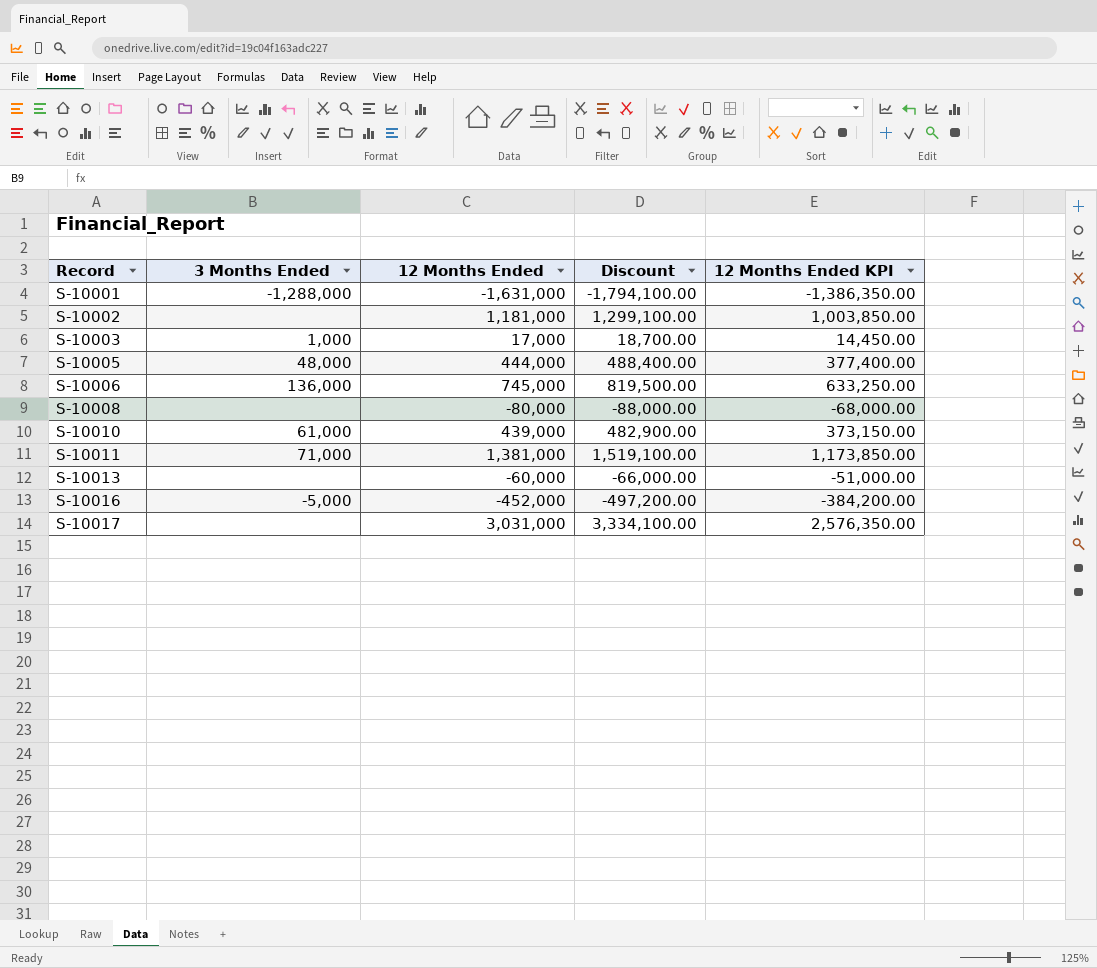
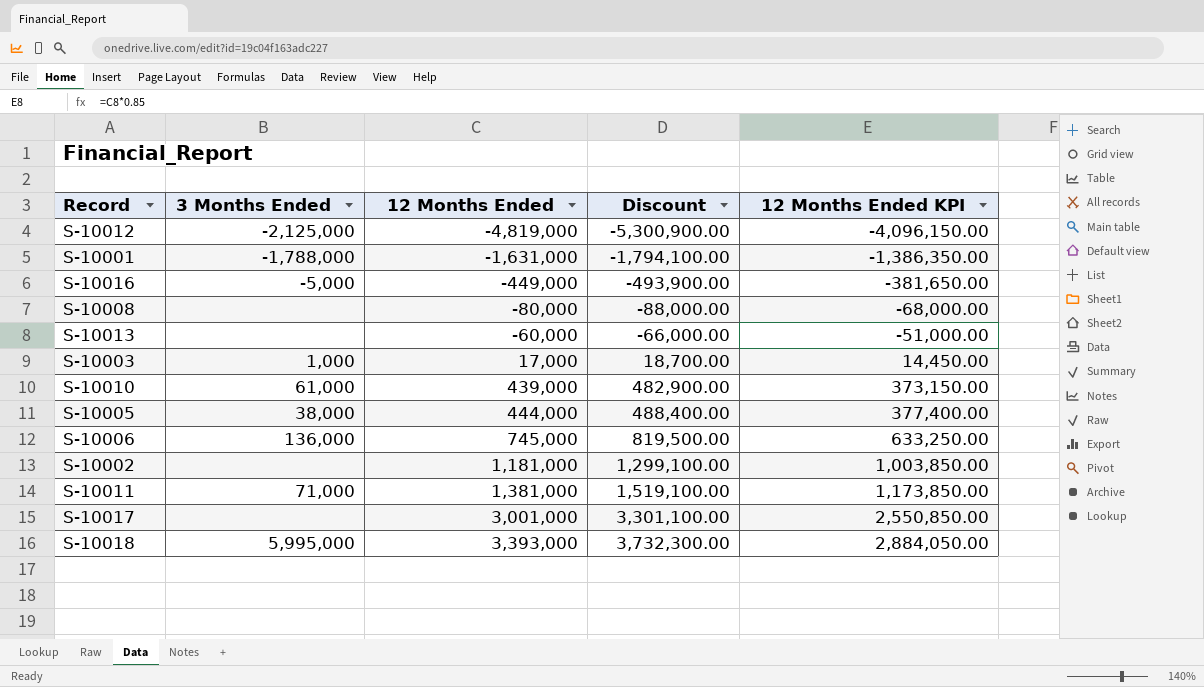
row order: Record ascending -> 12 Months Ended ascending
row S-10012: none -> -2,125,000 | -4,819,000 | -5,300,900.00 | -4,096,150.00
S-10001 | 3 Months Ended: -1,288,000 -> -1,788,000
S-10016 | 12 Months Ended: -452,000 -> -449,000
S-10016 | Discount: -497,200.00 -> -493,900.00
S-10016 | 12 Months Ended KPI: -384,200.00 -> -381,650.00
S-10005 | 3 Months Ended: 48,000 -> 38,000
S-10017 | 12 Months Ended: 3,031,000 -> 3,001,000
S-10017 | Discount: 3,334,100.00 -> 3,301,100.00
S-10017 | 12 Months Ended KPI: 2,576,350.00 -> 2,550,850.00
row S-10018: none -> 5,995,000 | 3,393,000 | 3,732,300.00 | 2,884,050.00

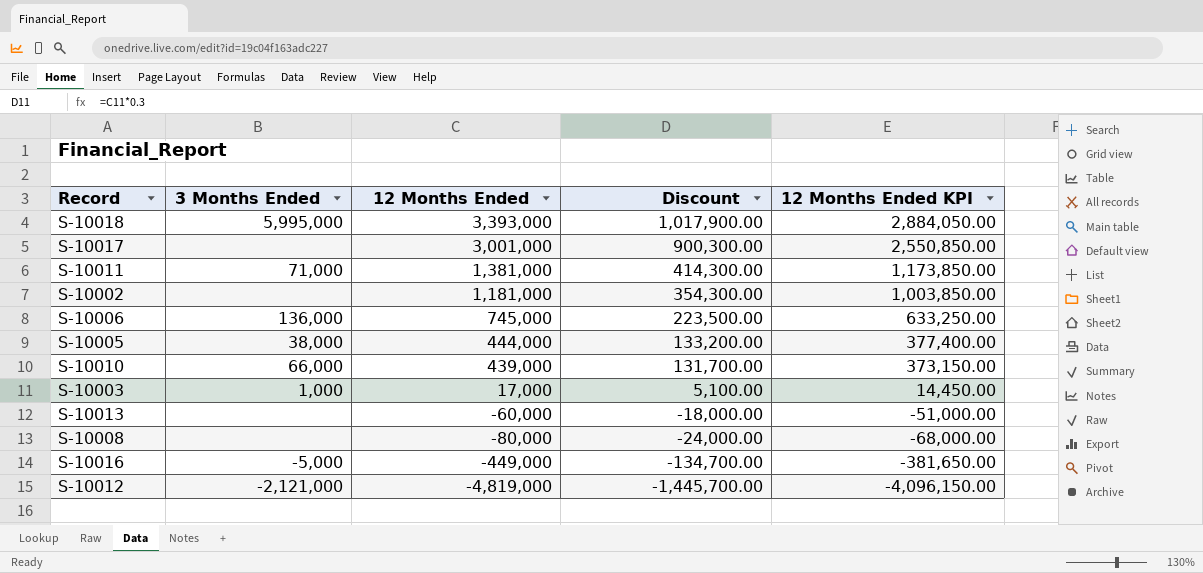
row order: 12 Months Ended ascending -> 12 Months Ended descending
column Discount | formula: [12 Months Ended] * 1.1 -> [12 Months Ended] * 0.3
row S-10001: -1,788,000 | -1,631,000 | -1,794,100.00 | -1,386,350.00 -> none
S-10010 | 3 Months Ended: 61,000 -> 66,000
S-10012 | 3 Months Ended: -2,125,000 -> -2,121,000

